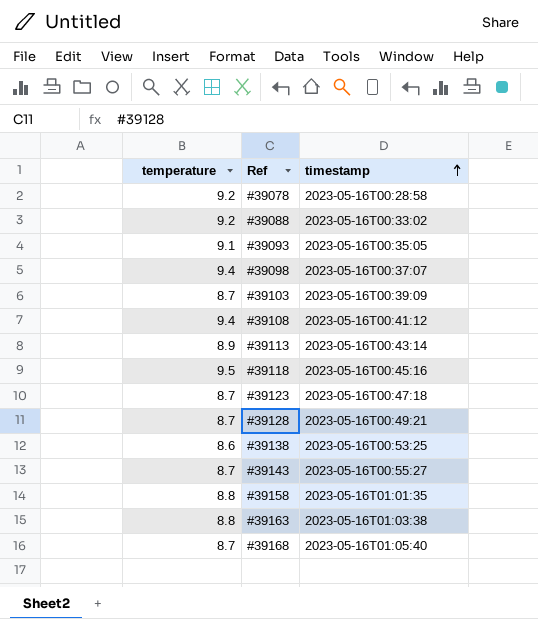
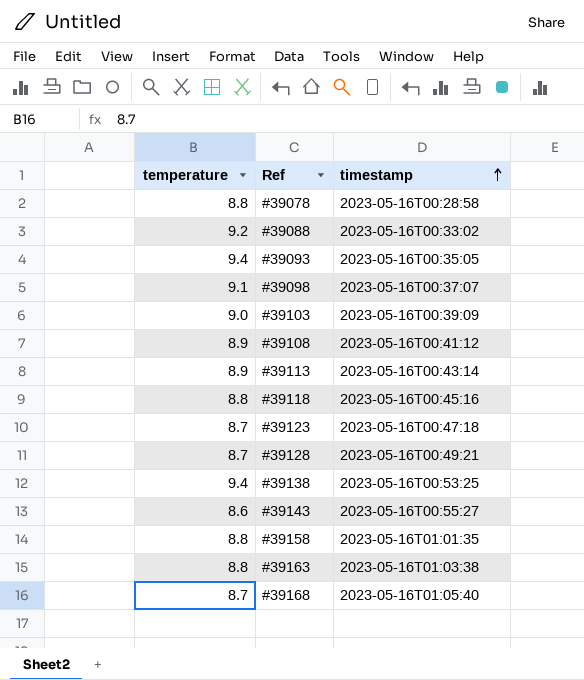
#39078 | temperature: 9.2 -> 8.8
#39093 | temperature: 9.1 -> 9.4
#39098 | temperature: 9.4 -> 9.1
#39103 | temperature: 8.7 -> 9.0
#39108 | temperature: 9.4 -> 8.9
#39118 | temperature: 9.5 -> 8.8
#39138 | temperature: 8.6 -> 9.4
#39143 | temperature: 8.7 -> 8.6

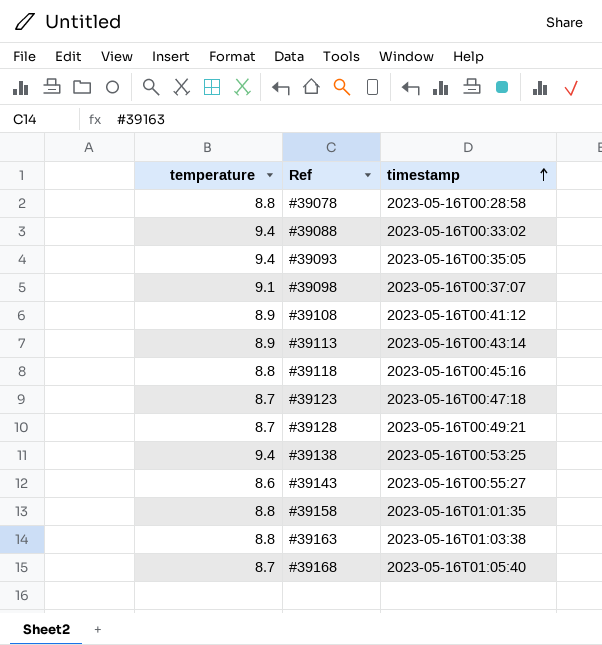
row #39103: 9.0 | 2023-05-16T00:39:09 -> none
#39088 | temperature: 9.2 -> 9.4

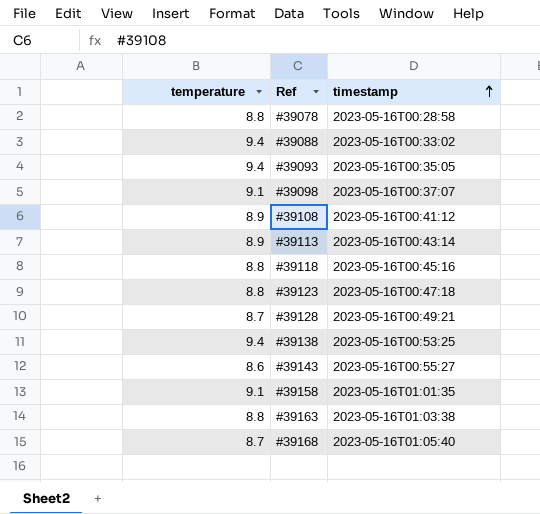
#39123 | temperature: 8.7 -> 8.8
#39158 | temperature: 8.8 -> 9.1

